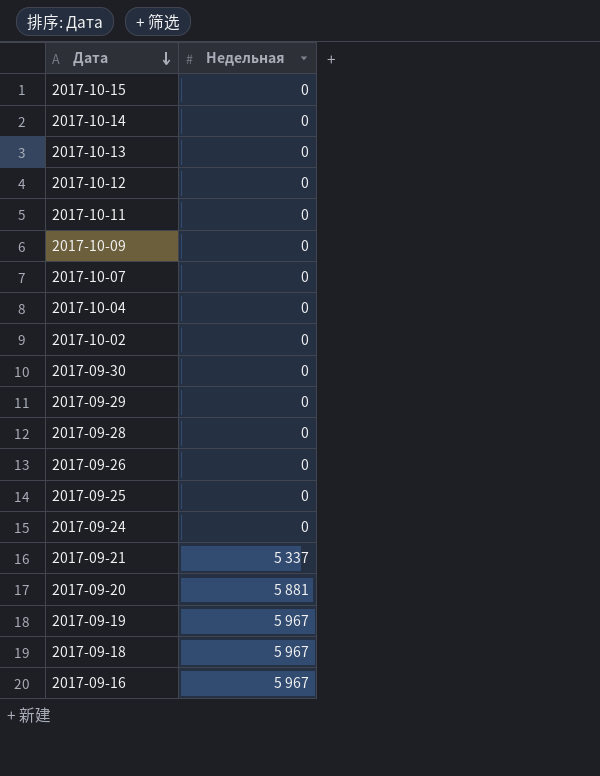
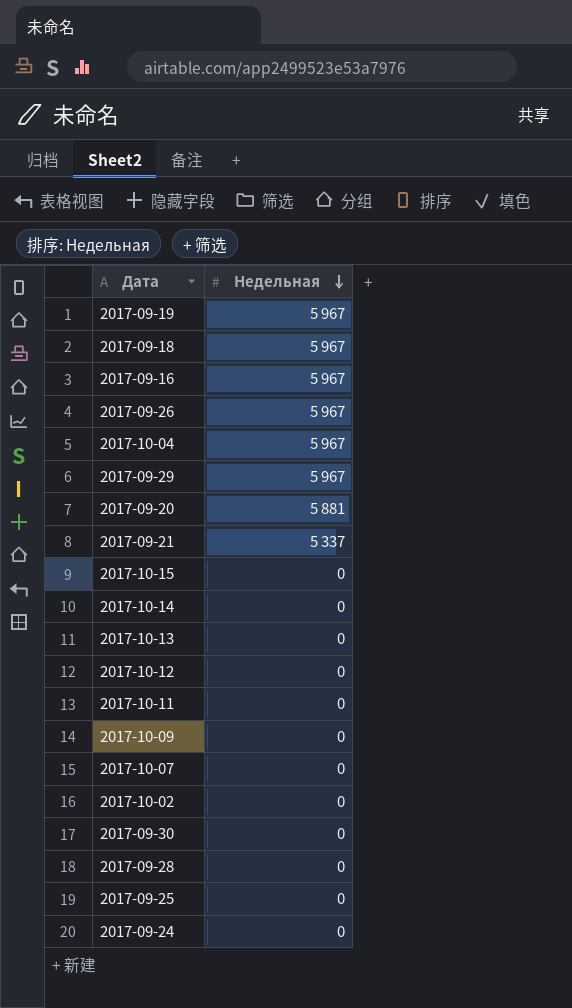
row order: Дата descending -> Недельная descending
2017-09-26 | Недельная: 0 -> 5 967
2017-10-04 | Недельная: 0 -> 5 967
2017-09-29 | Недельная: 0 -> 5 967

